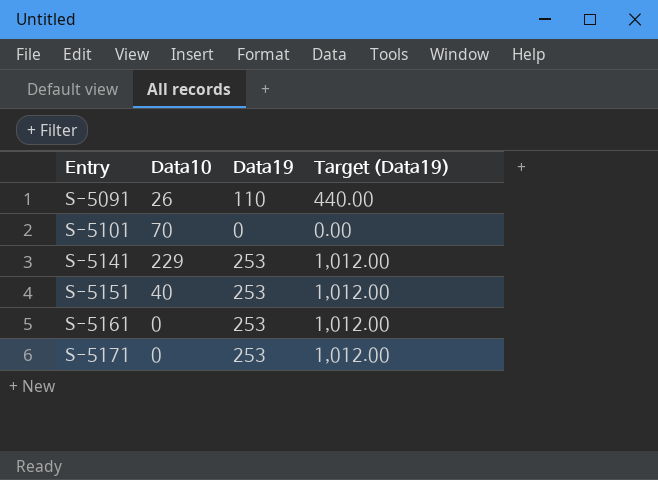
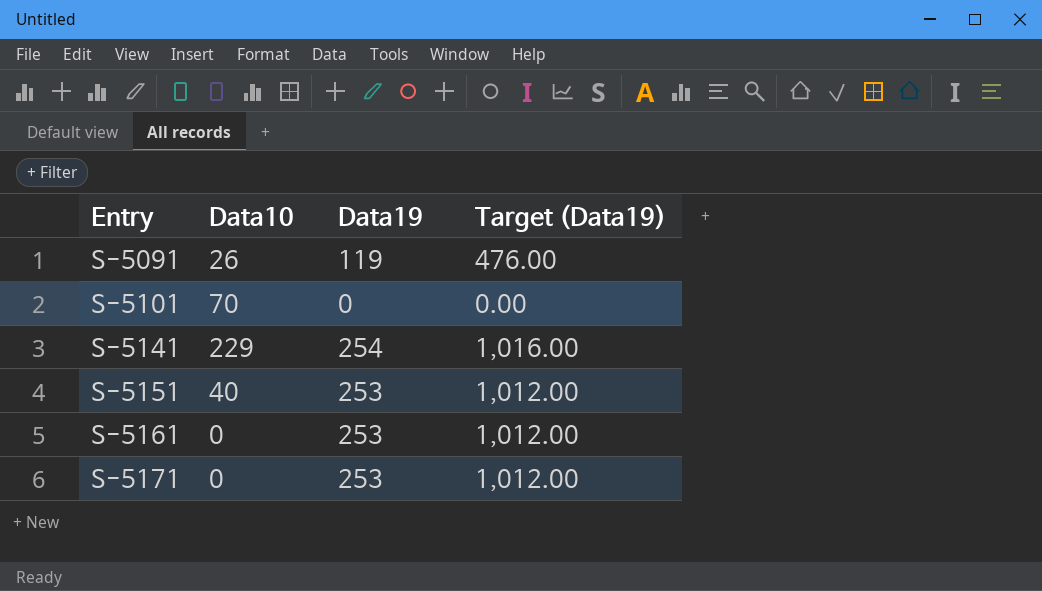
S-5091 | Data19: 110 -> 119
S-5091 | Target (Data19): 440.00 -> 476.00
S-5141 | Data19: 253 -> 254
S-5141 | Target (Data19): 1,012.00 -> 1,016.00

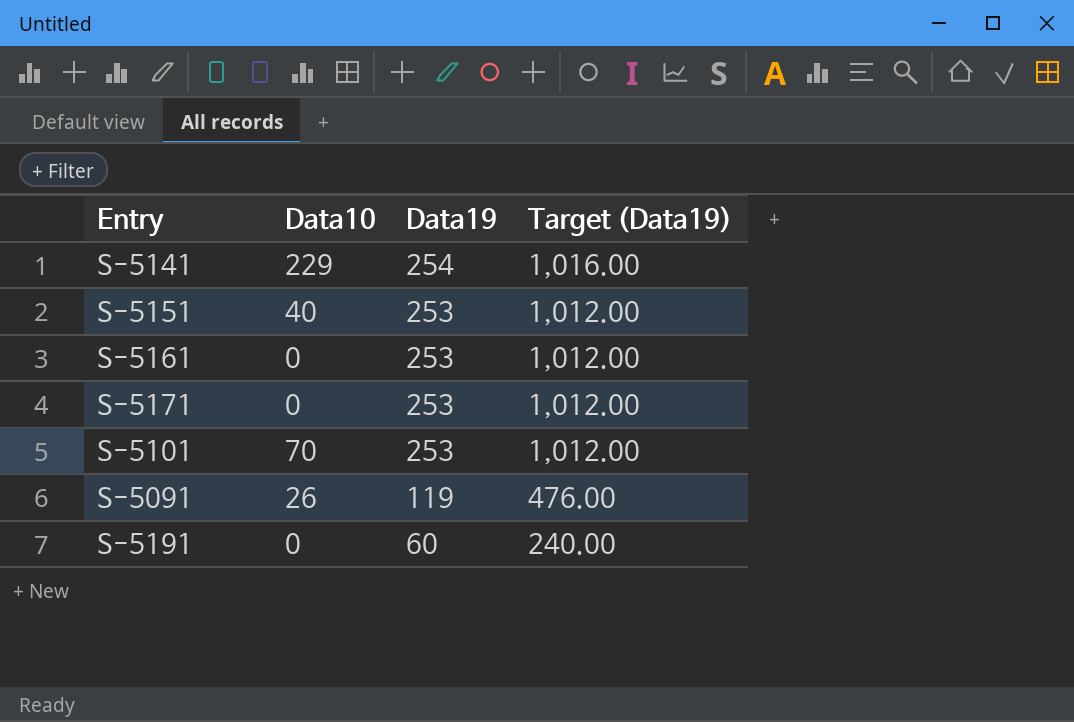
row order: Entry ascending -> Data19 descending
S-5101 | Data19: 0 -> 253
S-5101 | Target (Data19): 0.00 -> 1,012.00
row S-5191: none -> 0 | 60 | 240.00

